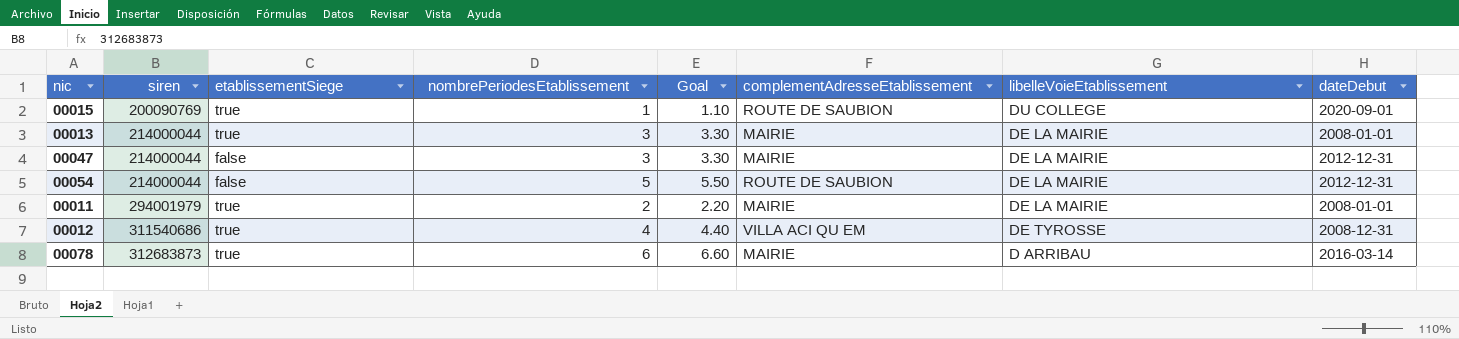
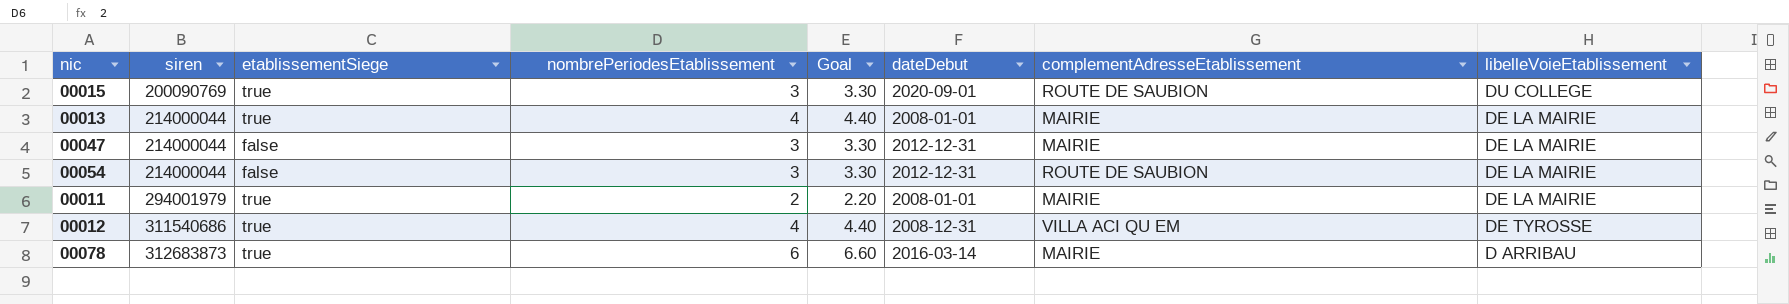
column dateDebut | position: 8 -> 6
00015 | nombrePeriodesEtablissement: 1 -> 3
00015 | Goal: 1.10 -> 3.30
00013 | nombrePeriodesEtablissement: 3 -> 4
00013 | Goal: 3.30 -> 4.40
00054 | nombrePeriodesEtablissement: 5 -> 3
00054 | Goal: 5.50 -> 3.30

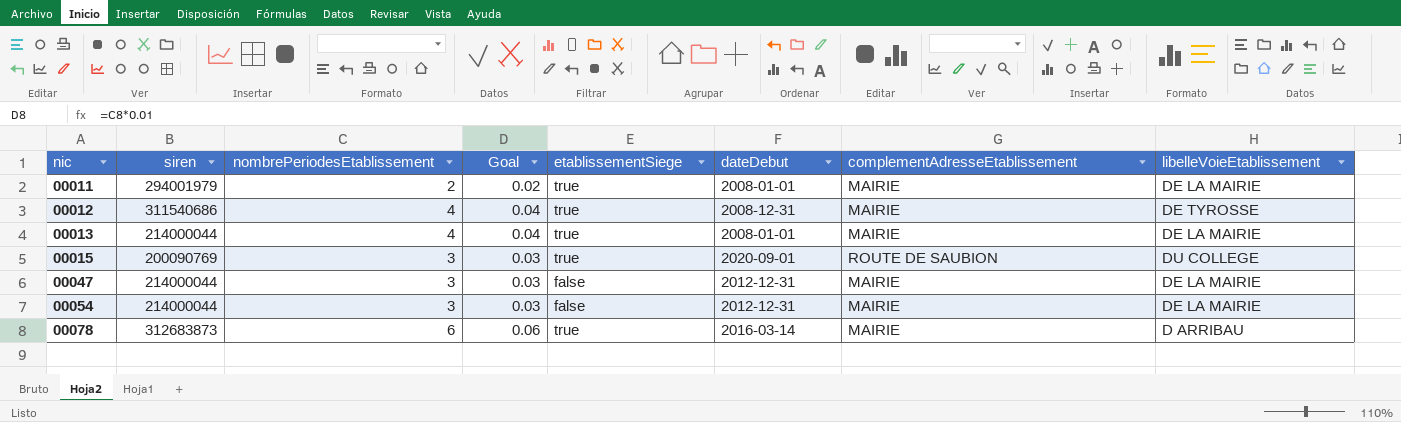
row order: siren ascending -> nic ascending
column Goal | formula: [nombrePeriodesEtablissement] * 1.1 -> [nombrePeriodesEtablissement] * 0.01
column etablissementSiege | position: 3 -> 5
00012 | complementAdresseEtablissement: VILLA ACI QU EM -> MAIRIE
00054 | complementAdresseEtablissement: ROUTE DE SAUBION -> MAIRIE

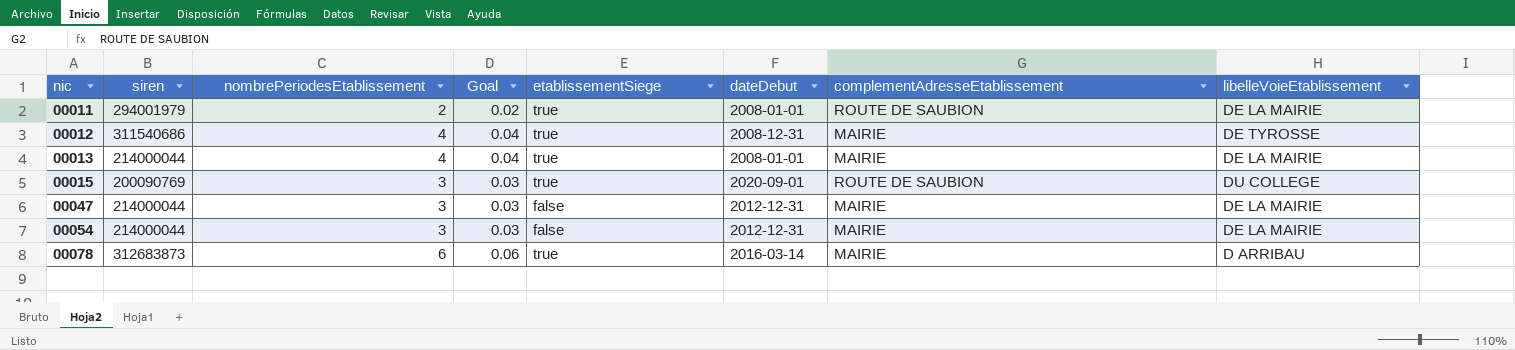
00011 | complementAdresseEtablissement: MAIRIE -> ROUTE DE SAUBION

